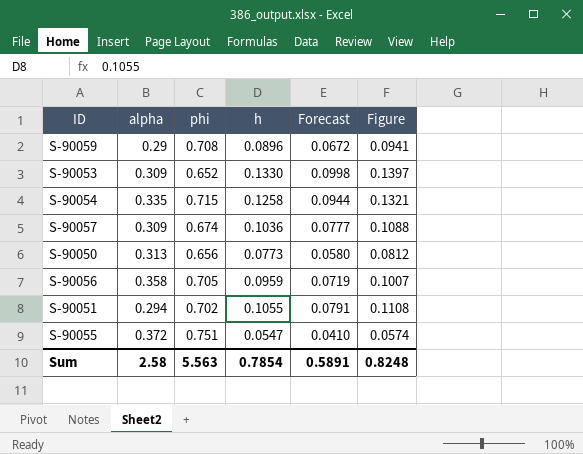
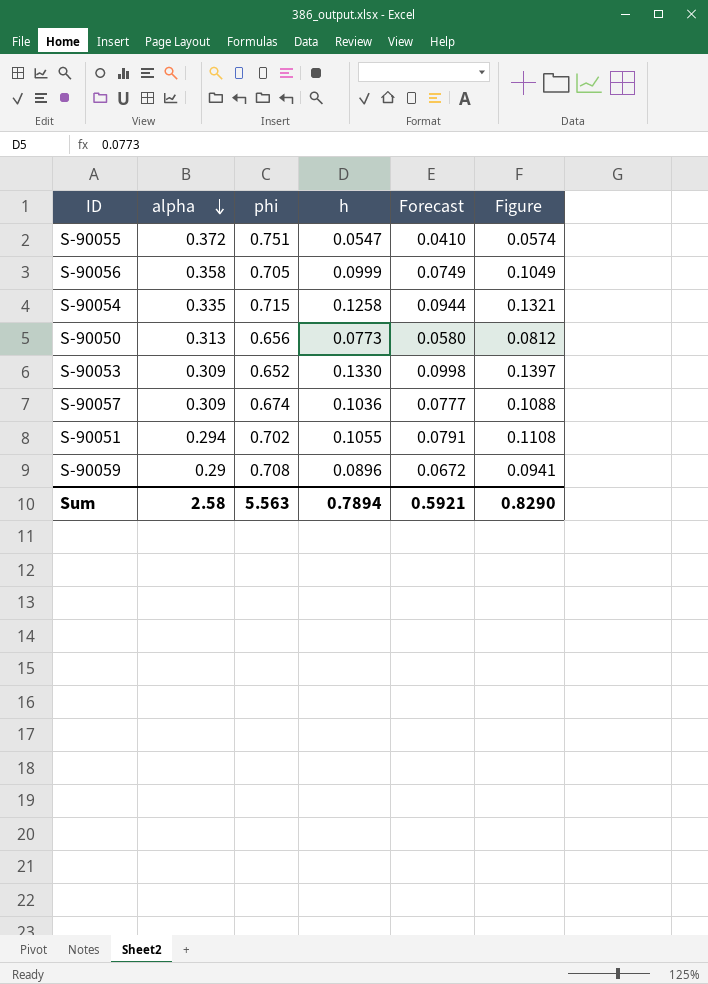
row order: none -> alpha descending
S-90056 | h: 0.0959 -> 0.0999
S-90056 | Forecast: 0.0719 -> 0.0749
S-90056 | Figure: 0.1007 -> 0.1049
Sum | h: 0.7854 -> 0.7894
Sum | Forecast: 0.5891 -> 0.5921
Sum | Figure: 0.8248 -> 0.8290

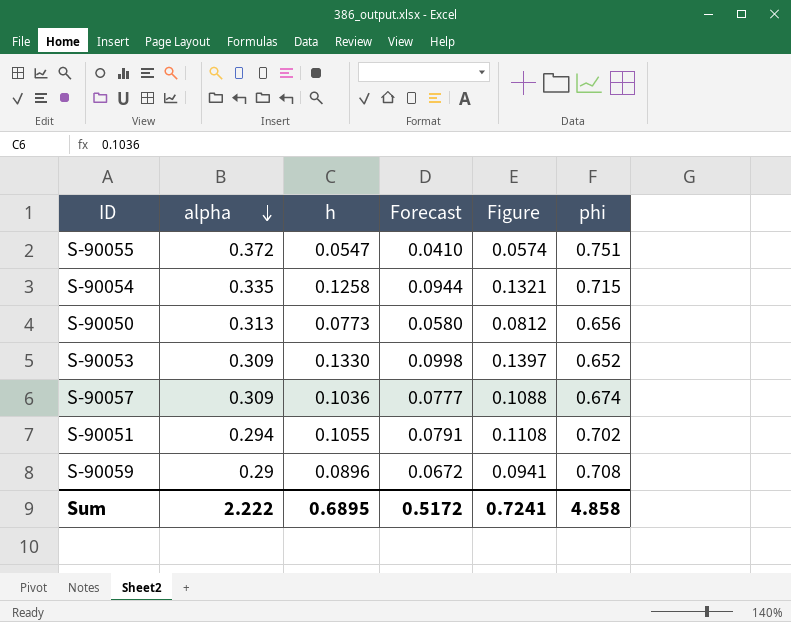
column phi | position: 3 -> 6
row S-90056: 0.358 | 0.705 | 0.0999 | 0.0749 | 0.1049 -> none
Sum | alpha: 2.58 -> 2.222
Sum | h: 0.7894 -> 0.6895
Sum | Forecast: 0.5921 -> 0.5172
Sum | Figure: 0.8290 -> 0.7241
Sum | phi: 5.563 -> 4.858

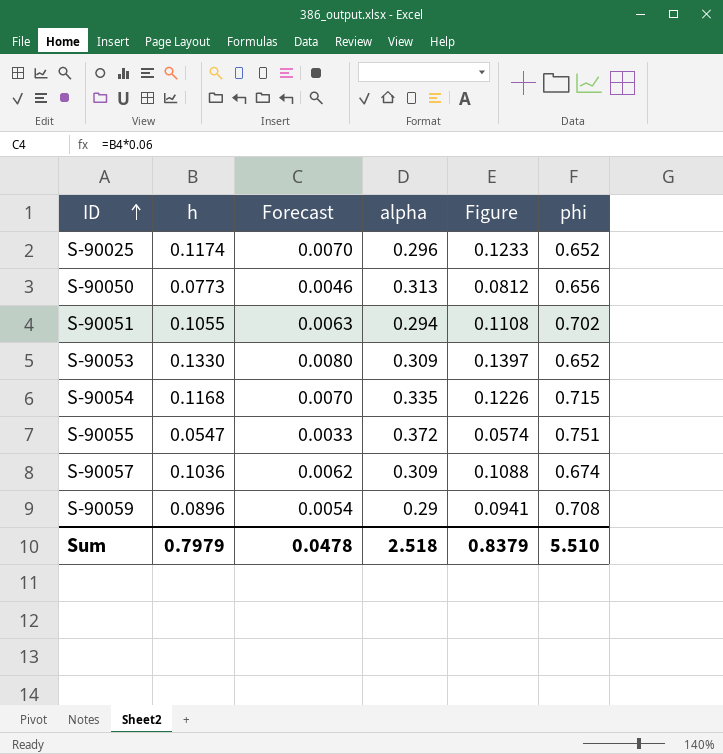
row order: alpha descending -> ID ascending
column Forecast | formula: [h] * 0.75 -> [h] * 0.06
column alpha | position: 2 -> 4
row S-90025: none -> 0.1174 | 0.0070 | 0.296 | 0.1233 | 0.652
S-90054 | h: 0.1258 -> 0.1168
S-90054 | Figure: 0.1321 -> 0.1226
Sum | h: 0.6895 -> 0.7979
Sum | Forecast: 0.5172 -> 0.0478
Sum | alpha: 2.222 -> 2.518
Sum | Figure: 0.7241 -> 0.8379
Sum | phi: 4.858 -> 5.510

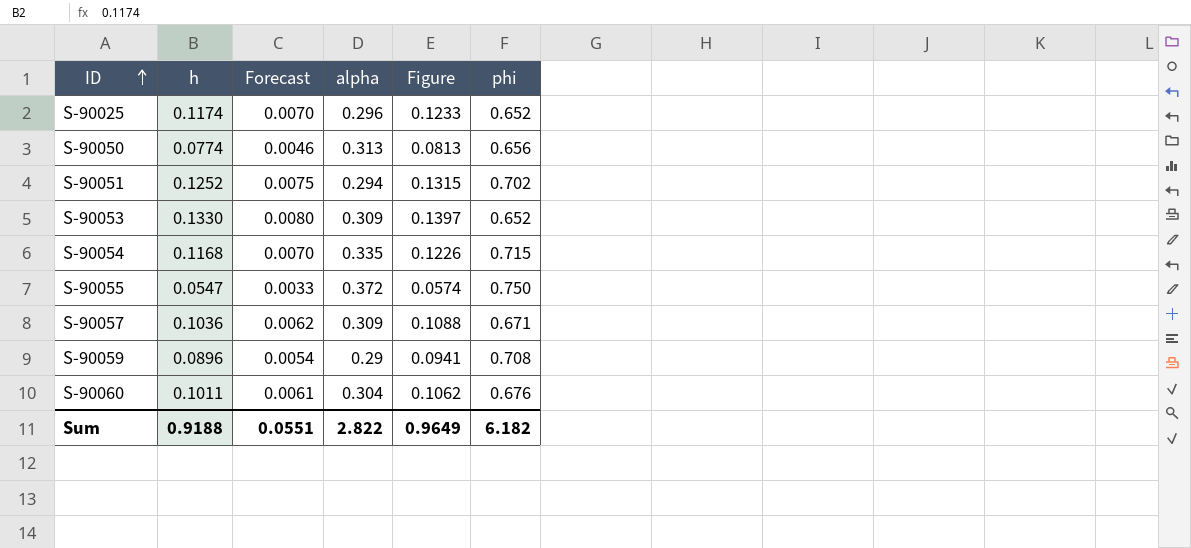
S-90050 | h: 0.0773 -> 0.0774
S-90050 | Figure: 0.0812 -> 0.0813
S-90051 | h: 0.1055 -> 0.1252
S-90051 | Forecast: 0.0063 -> 0.0075
S-90051 | Figure: 0.1108 -> 0.1315
S-90055 | phi: 0.751 -> 0.750
S-90057 | phi: 0.674 -> 0.671
row S-90060: none -> 0.1011 | 0.0061 | 0.304 | 0.1062 | 0.676
Sum | h: 0.7979 -> 0.9188
Sum | Forecast: 0.0478 -> 0.0551
Sum | alpha: 2.518 -> 2.822
Sum | Figure: 0.8379 -> 0.9649
Sum | phi: 5.510 -> 6.182

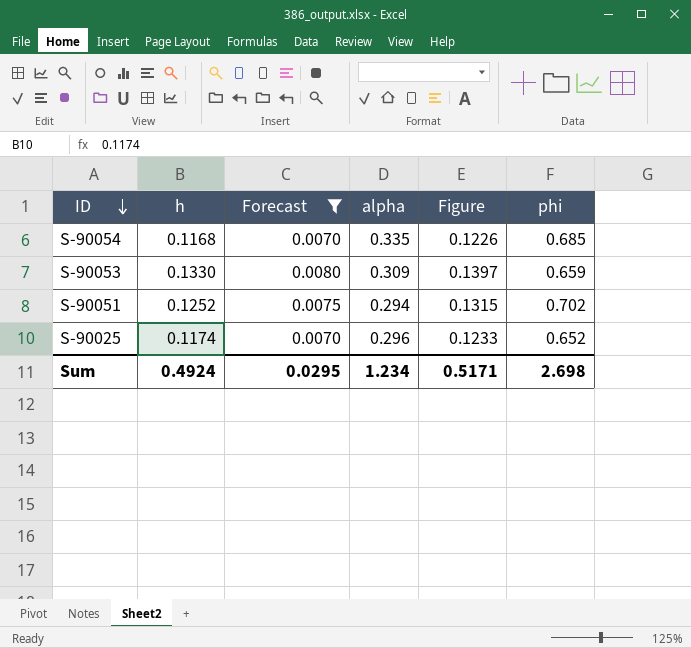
filter: none -> Forecast >= 0.0070
row order: ID ascending -> ID descending
S-90054 | phi: 0.715 -> 0.685
S-90053 | phi: 0.652 -> 0.659
Sum | h: 0.9188 -> 0.4924
Sum | Forecast: 0.0551 -> 0.0295
Sum | alpha: 2.822 -> 1.234
Sum | Figure: 0.9649 -> 0.5171
Sum | phi: 6.182 -> 2.698

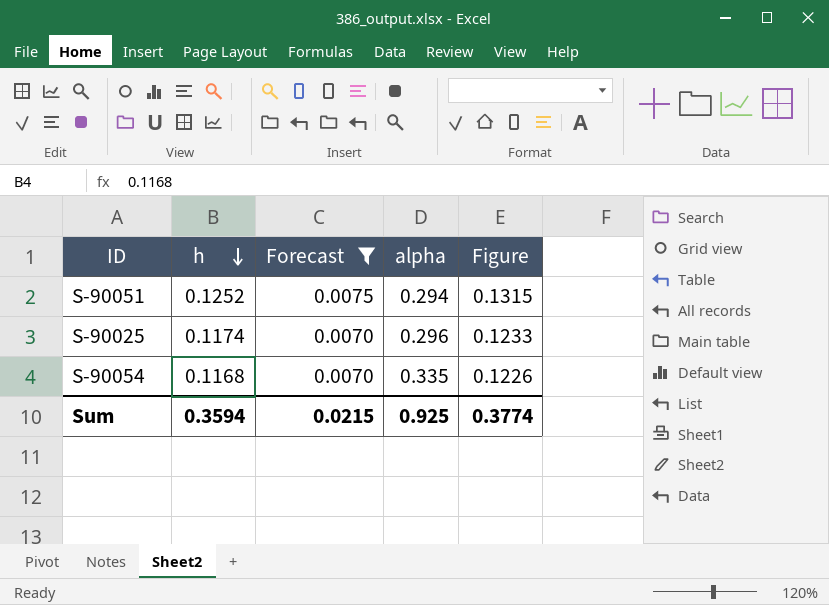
row order: ID descending -> h descending
column phi | position: 6 -> none
row S-90053: 0.1330 | 0.0080 | 0.309 | 0.1397 | 0.659 -> none
Sum | h: 0.4924 -> 0.3594
Sum | Forecast: 0.0295 -> 0.0215
Sum | alpha: 1.234 -> 0.925
Sum | Figure: 0.5171 -> 0.3774

